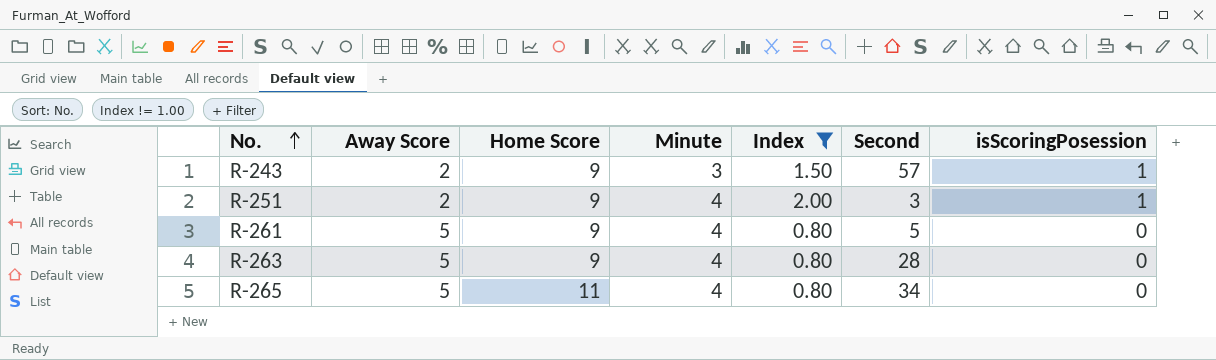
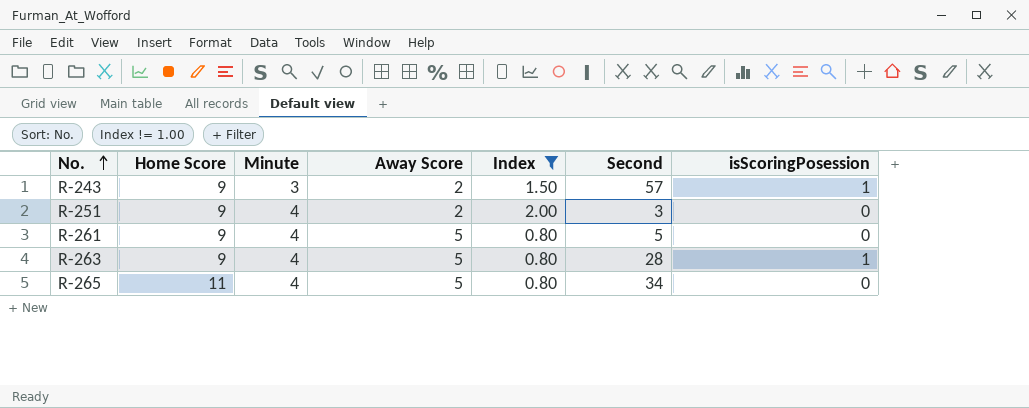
column Away Score | position: 2 -> 4
R-251 | isScoringPosession: 1 -> 0
R-263 | isScoringPosession: 0 -> 1

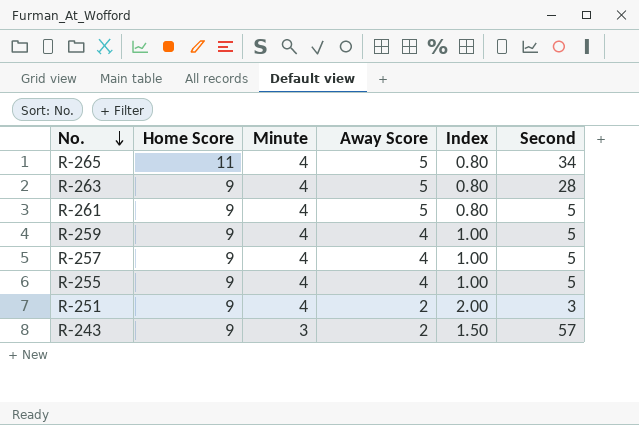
filter: Index != 1.00 -> none
row order: No. ascending -> No. descending
column isScoringPosession | position: 7 -> none

